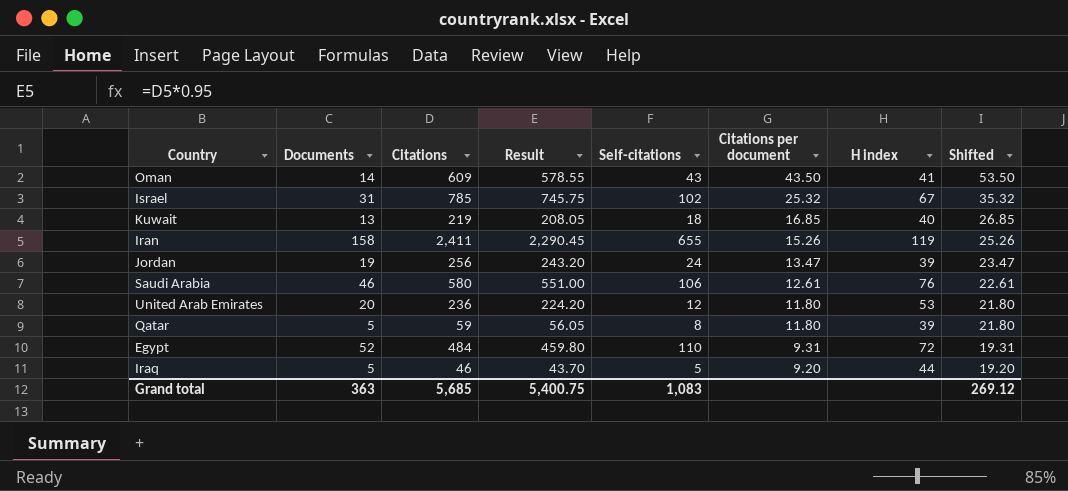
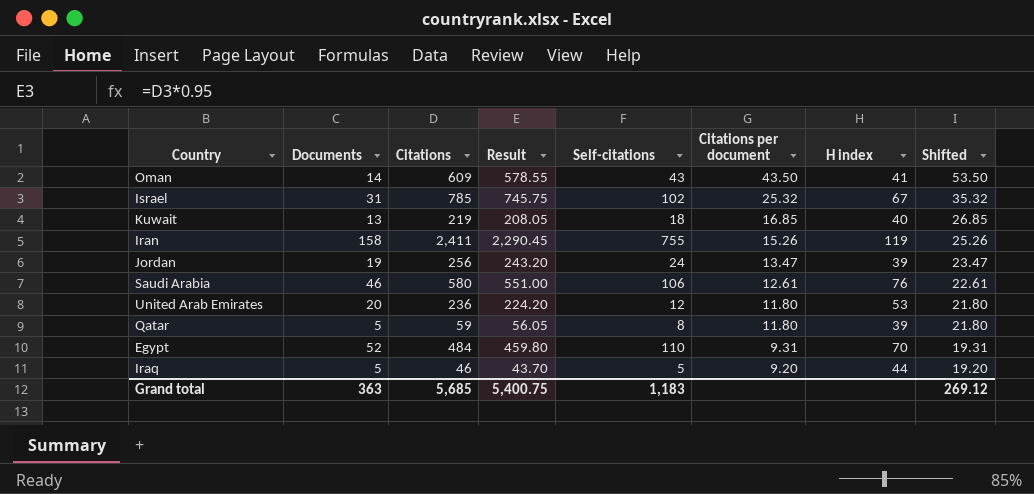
Iran | Self-citations: 655 -> 755
Egypt | H index: 72 -> 70
Grand total | Self-citations: 1,083 -> 1,183

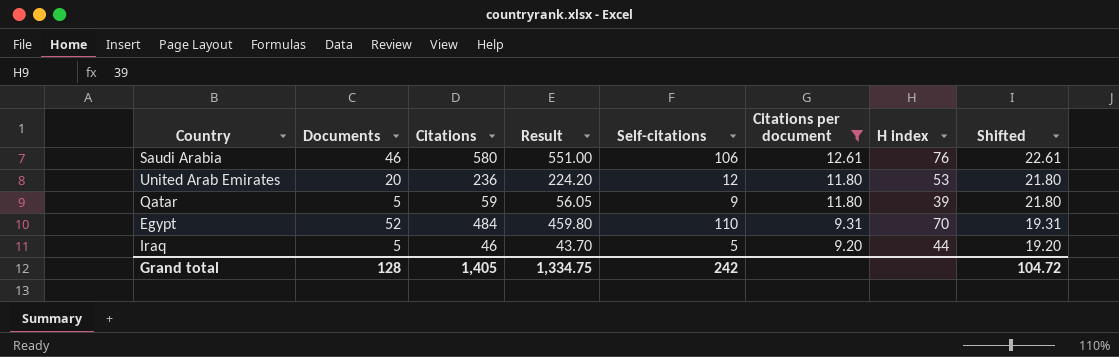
filter: none -> Citations per document <= 12.61
Qatar | Self-citations: 8 -> 9
Grand total | Documents: 363 -> 128
Grand total | Citations: 5,685 -> 1,405
Grand total | Result: 5,400.75 -> 1,334.75
Grand total | Self-citations: 1,183 -> 242
Grand total | Shifted: 269.12 -> 104.72

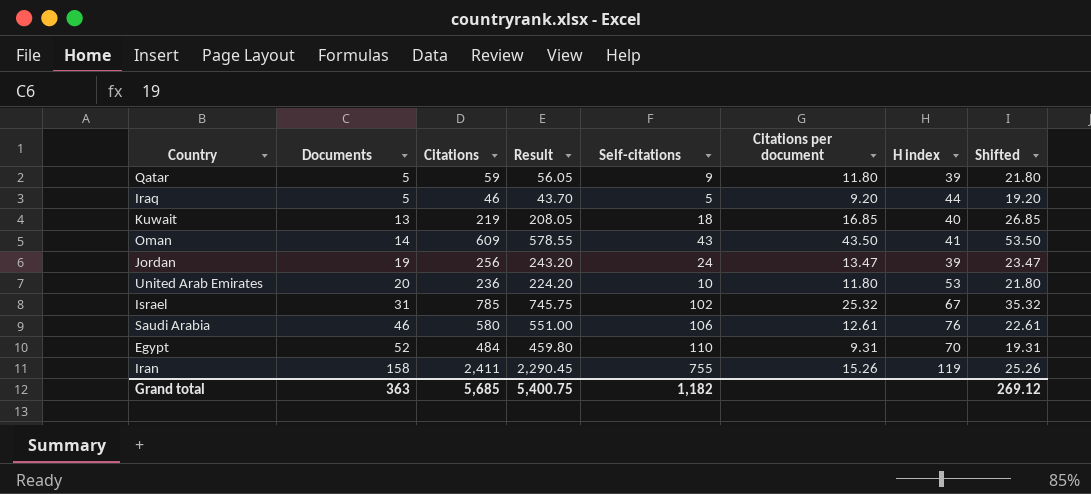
filter: Citations per document <= 12.61 -> none
row order: Citations per document descending -> Documents ascending
United Arab Emirates | Self-citations: 12 -> 10
Grand total | Documents: 128 -> 363
Grand total | Citations: 1,405 -> 5,685
Grand total | Result: 1,334.75 -> 5,400.75
Grand total | Self-citations: 242 -> 1,182
Grand total | Shifted: 104.72 -> 269.12

